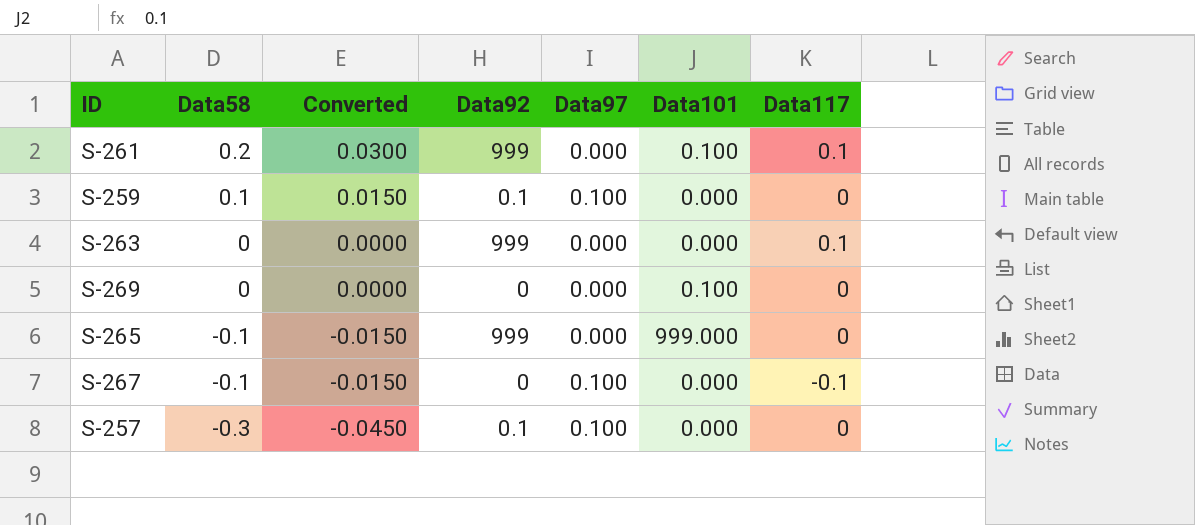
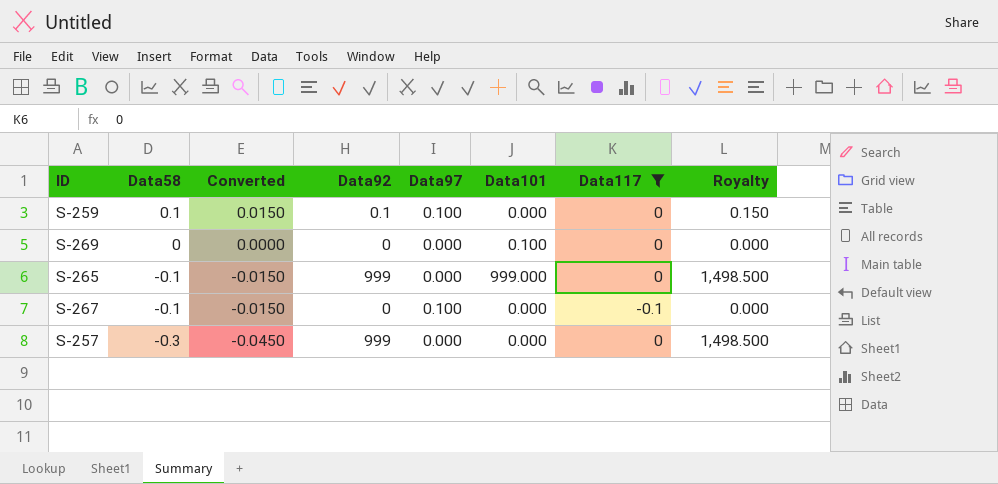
filter: none -> Data117 != 0.1
column Royalty | formula: none -> [Data92] * 1.5
S-257 | Data92: 0.1 -> 999
S-257 | Data97: 0.100 -> 0.000

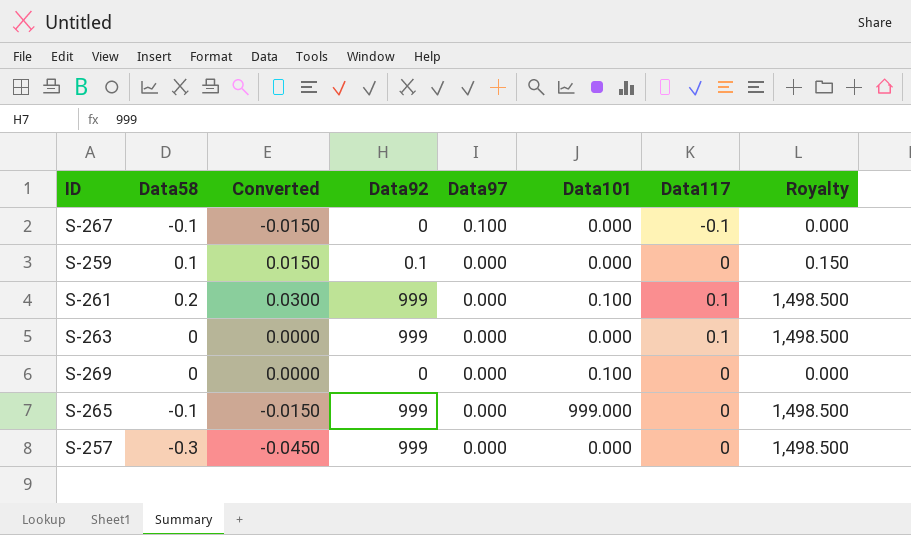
filter: Data117 != 0.1 -> none
row order: Data58 descending -> Data97 descending
S-259 | Data97: 0.100 -> 0.000

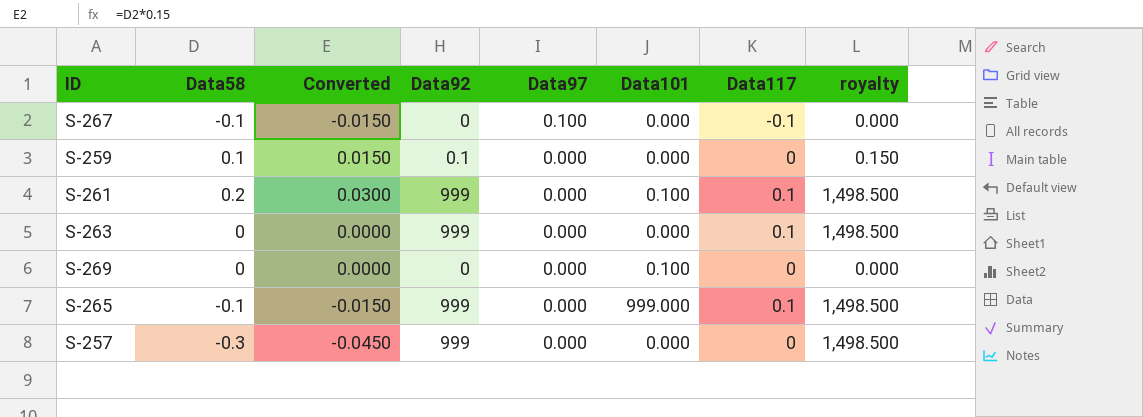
column name: Royalty -> royalty
S-265 | Data117: 0 -> 0.1

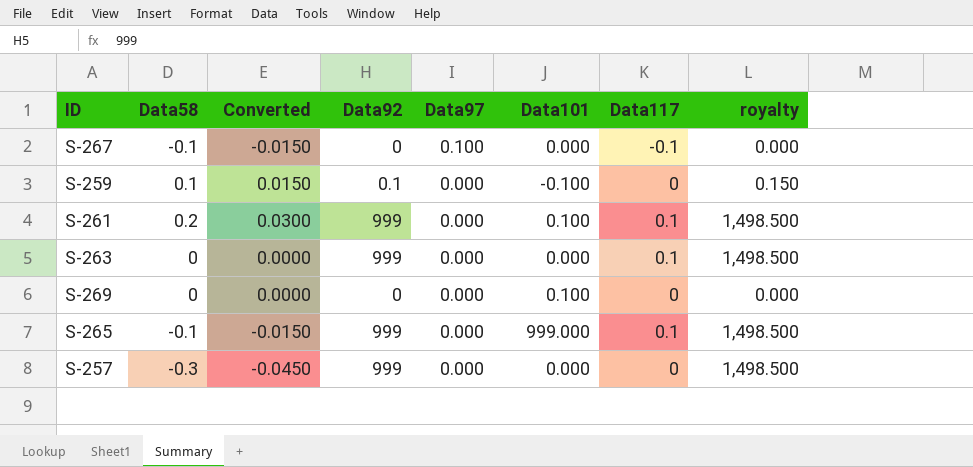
S-259 | Data101: 0.000 -> -0.100

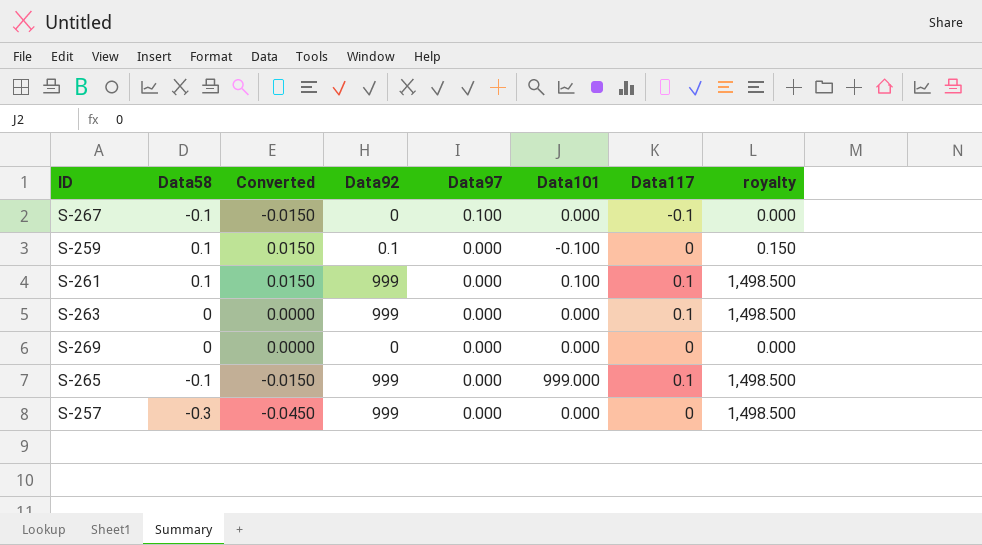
S-261 | Data58: 0.2 -> 0.1
S-261 | Converted: 0.0300 -> 0.0150
S-269 | Data101: 0.100 -> 0.000

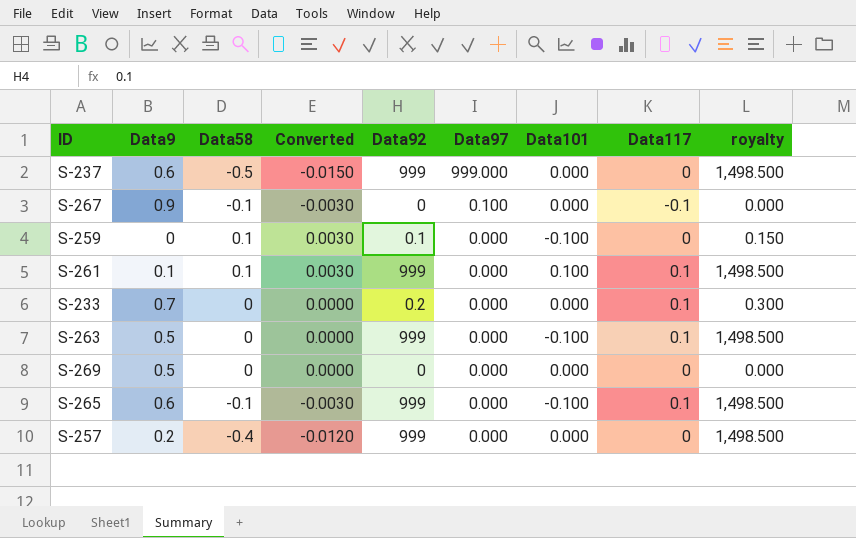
column Data9 | position: none -> 2
column Converted | formula: [Data58] * 0.15 -> [Data58] * 0.03
row S-237: none -> 0.6 | -0.5 | -0.0150 | 999 | 999.000 | 0.000 | 0 | 1,498.500
row S-233: none -> 0.7 | 0 | 0.0000 | 0.2 | 0.000 | 0.000 | 0.1 | 0.300
S-263 | Data101: 0.000 -> -0.100
S-265 | Data101: 999.000 -> -0.100
S-257 | Data58: -0.3 -> -0.4

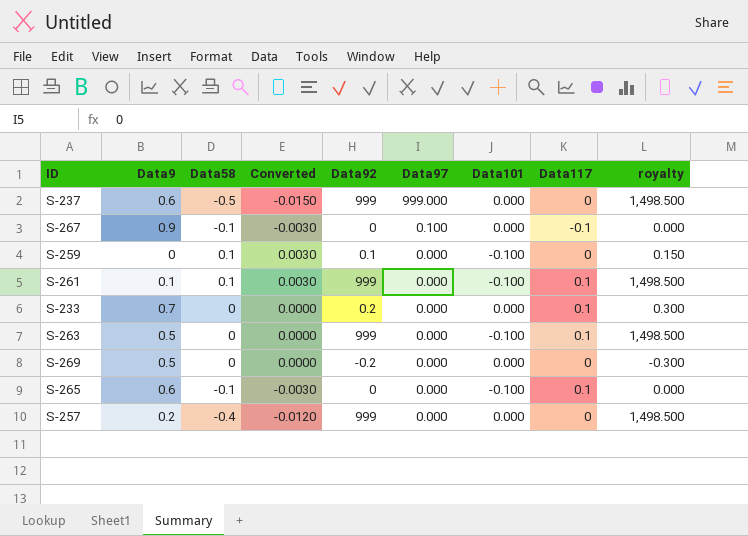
S-261 | Data101: 0.100 -> -0.100
S-269 | Data92: 0 -> -0.2
S-269 | royalty: 0.000 -> -0.300
S-265 | Data92: 999 -> 0
S-265 | royalty: 1,498.500 -> 0.000

